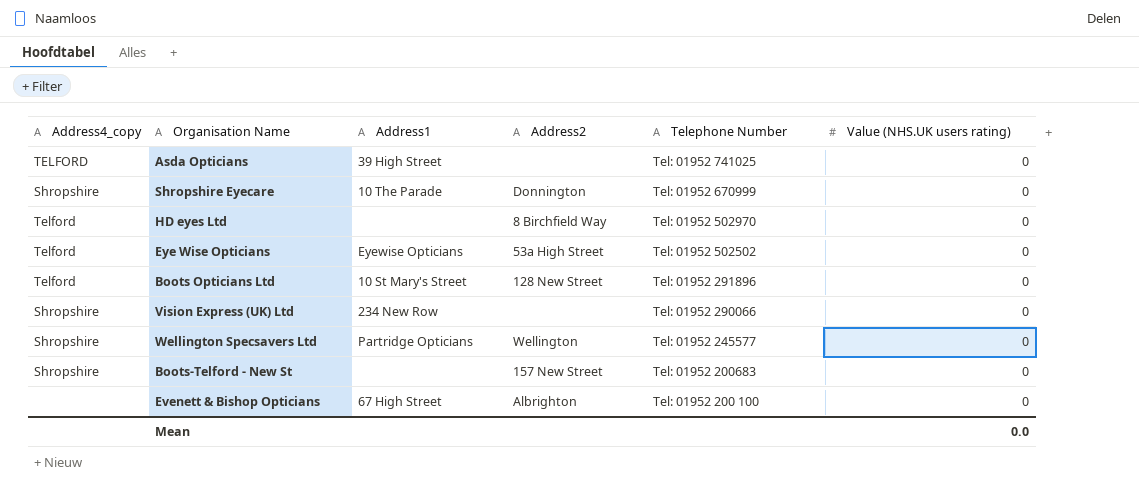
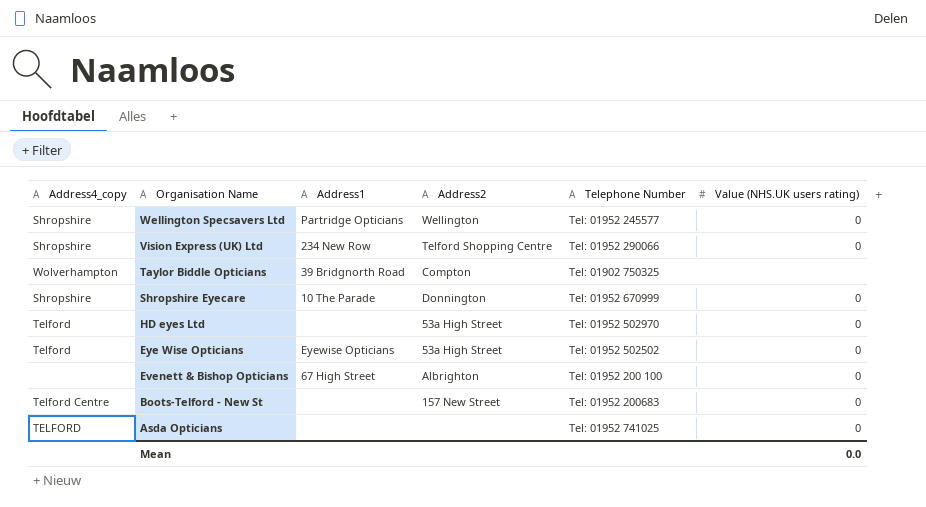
row order: Telephone Number descending -> Organisation Name descending
row Boots Opticians Ltd: Telford | 10 St Mary's Street | 128 New Street | Tel: 01952 291896 | 0 -> none
Vision Express (UK) Ltd | Address2: none -> Telford Shopping Centre
row Taylor Biddle Opticians: none -> Wolverhampton | 39 Bridgnorth Road | Compton | Tel: 01902 750325 | none
HD eyes Ltd | Address2: 8 Birchfield Way -> 53a High Street
Boots-Telford - New St | Address4_copy: Shropshire -> Telford Centre
Asda Opticians | Address1: 39 High Street -> none

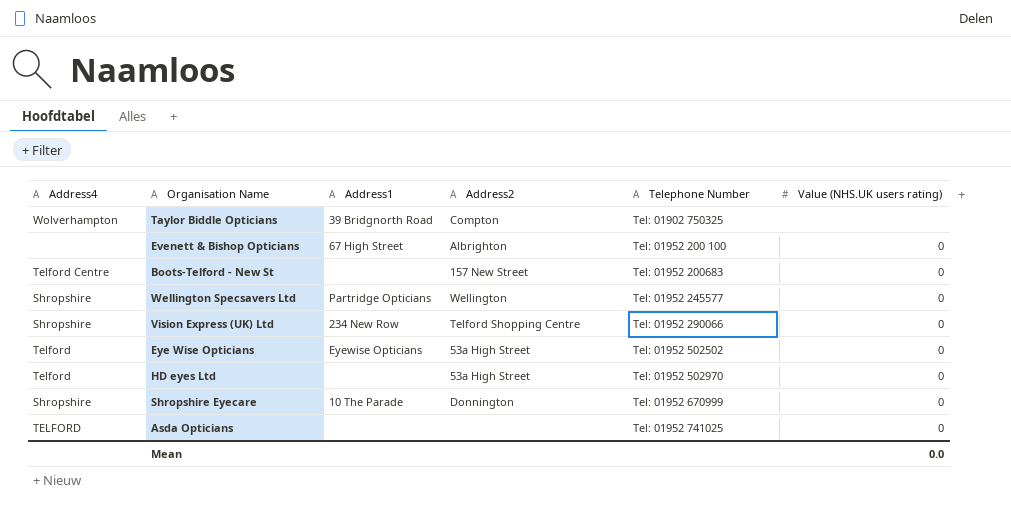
row order: Organisation Name descending -> Telephone Number ascending
column name: Address4_copy -> Address4

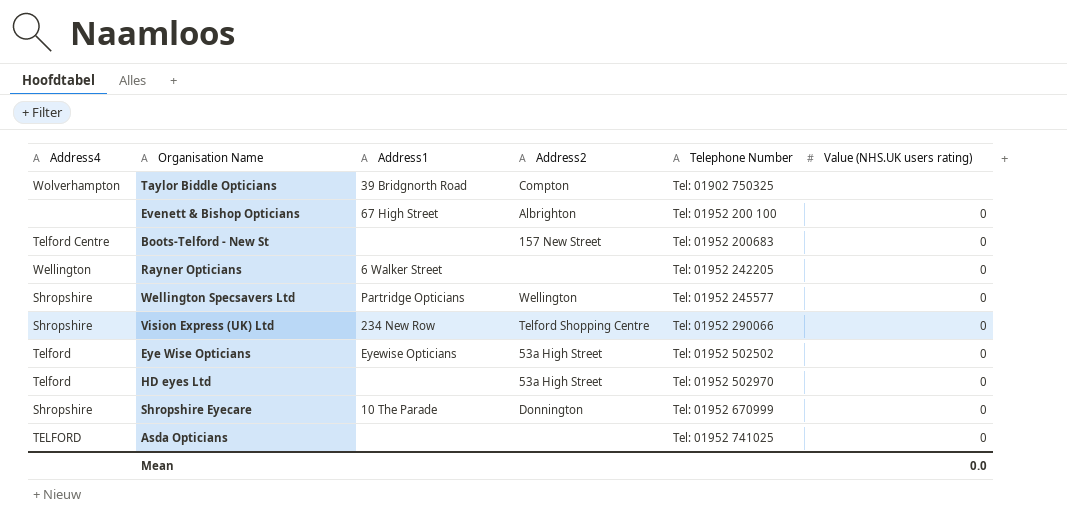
row Rayner Opticians: none -> Wellington | 6 Walker Street | none | Tel: 01952 242205 | 0

